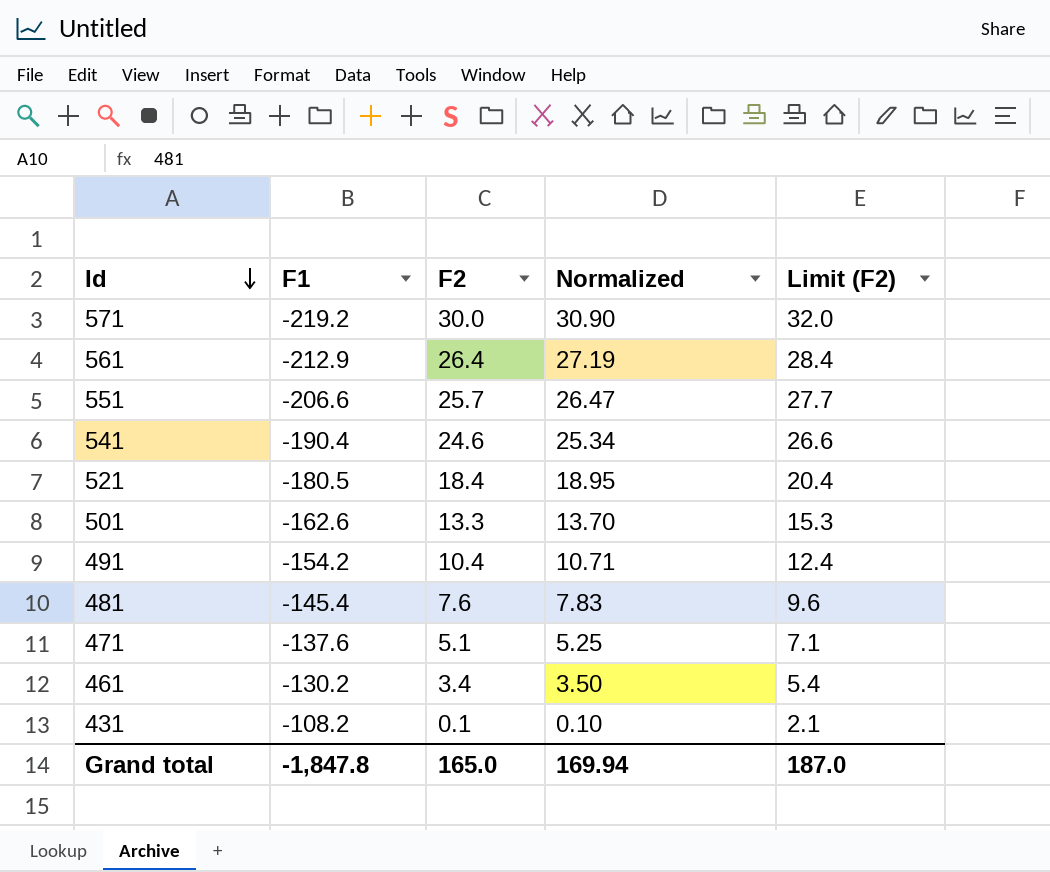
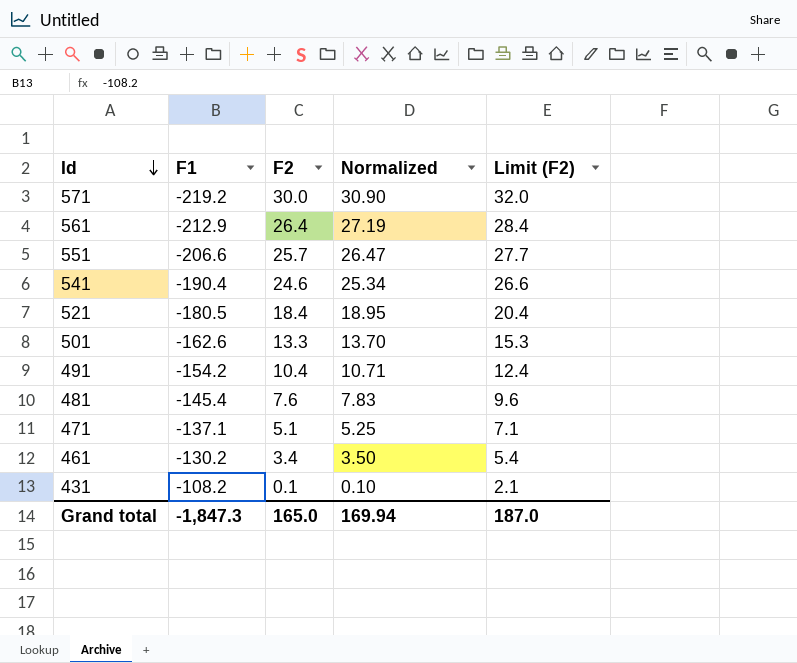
471 | F1: -137.6 -> -137.1
Grand total | F1: -1,847.8 -> -1,847.3

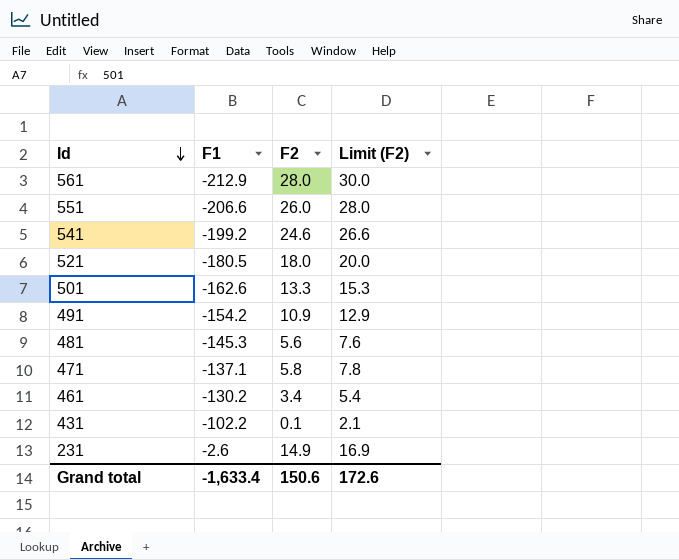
column Normalized | formula: [F2] * 1.03 -> none
row 571: -219.2 | 30.0 | 30.90 | 32.0 -> none
561 | F2: 26.4 -> 28.0
561 | Limit (F2): 28.4 -> 30.0
551 | F2: 25.7 -> 26.0
551 | Limit (F2): 27.7 -> 28.0
541 | F1: -190.4 -> -199.2
521 | F2: 18.4 -> 18.0
521 | Limit (F2): 20.4 -> 20.0
491 | F2: 10.4 -> 10.9
491 | Limit (F2): 12.4 -> 12.9
481 | F1: -145.4 -> -145.3
481 | F2: 7.6 -> 5.6
481 | Limit (F2): 9.6 -> 7.6
471 | F2: 5.1 -> 5.8
471 | Limit (F2): 7.1 -> 7.8
431 | F1: -108.2 -> -102.2
row 231: none -> -2.6 | 14.9 | 16.9
Grand total | F1: -1,847.3 -> -1,633.4
Grand total | F2: 165.0 -> 150.6
Grand total | Limit (F2): 187.0 -> 172.6

